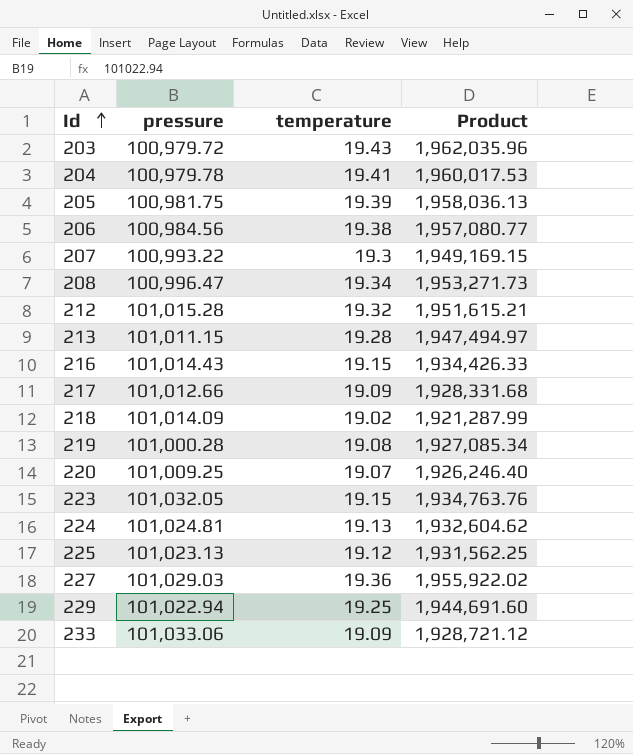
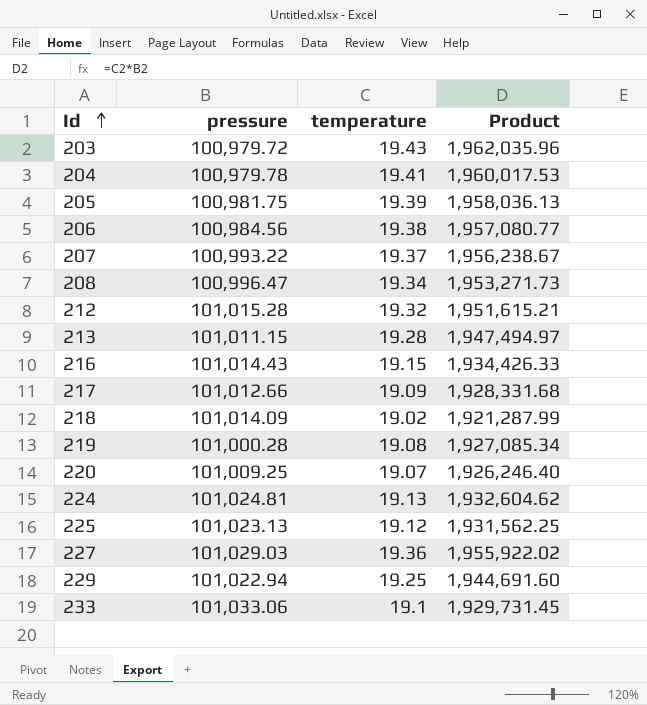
row 223: 101,032.05 | 19.15 | 1,934,763.76 -> none
207 | temperature: 19.3 -> 19.37
207 | Product: 1,949,169.15 -> 1,956,238.67
233 | temperature: 19.09 -> 19.1
233 | Product: 1,928,721.12 -> 1,929,731.45

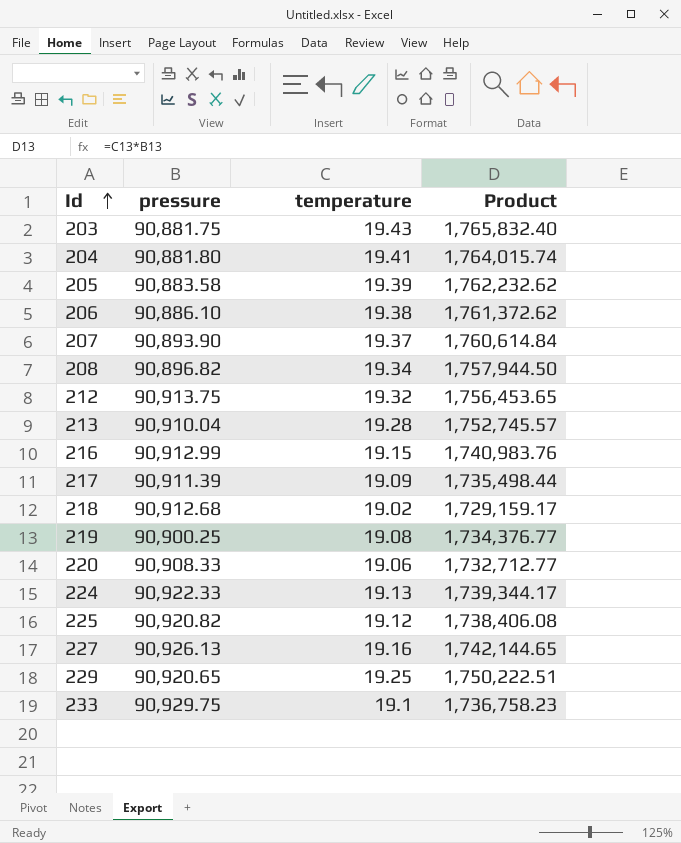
203 | pressure: 100,979.72 -> 90,881.75
203 | Product: 1,962,035.96 -> 1,765,832.40
204 | pressure: 100,979.78 -> 90,881.80
204 | Product: 1,960,017.53 -> 1,764,015.74
205 | pressure: 100,981.75 -> 90,883.58
205 | Product: 1,958,036.13 -> 1,762,232.62
206 | pressure: 100,984.56 -> 90,886.10
206 | Product: 1,957,080.77 -> 1,761,372.62
207 | pressure: 100,993.22 -> 90,893.90
207 | Product: 1,956,238.67 -> 1,760,614.84
208 | pressure: 100,996.47 -> 90,896.82
208 | Product: 1,953,271.73 -> 1,757,944.50
212 | pressure: 101,015.28 -> 90,913.75
212 | Product: 1,951,615.21 -> 1,756,453.65
213 | pressure: 101,011.15 -> 90,910.04
213 | Product: 1,947,494.97 -> 1,752,745.57
216 | pressure: 101,014.43 -> 90,912.99
216 | Product: 1,934,426.33 -> 1,740,983.76
217 | pressure: 101,012.66 -> 90,911.39
217 | Product: 1,928,331.68 -> 1,735,498.44
218 | pressure: 101,014.09 -> 90,912.68
218 | Product: 1,921,287.99 -> 1,729,159.17
219 | pressure: 101,000.28 -> 90,900.25
219 | Product: 1,927,085.34 -> 1,734,376.77
220 | pressure: 101,009.25 -> 90,908.33
220 | temperature: 19.07 -> 19.06
220 | Product: 1,926,246.40 -> 1,732,712.77
224 | pressure: 101,024.81 -> 90,922.33
224 | Product: 1,932,604.62 -> 1,739,344.17
225 | pressure: 101,023.13 -> 90,920.82
225 | Product: 1,931,562.25 -> 1,738,406.08
227 | pressure: 101,029.03 -> 90,926.13
227 | temperature: 19.36 -> 19.16
227 | Product: 1,955,922.02 -> 1,742,144.65
229 | pressure: 101,022.94 -> 90,920.65
229 | Product: 1,944,691.60 -> 1,750,222.51
233 | pressure: 101,033.06 -> 90,929.75
233 | Product: 1,929,731.45 -> 1,736,758.23

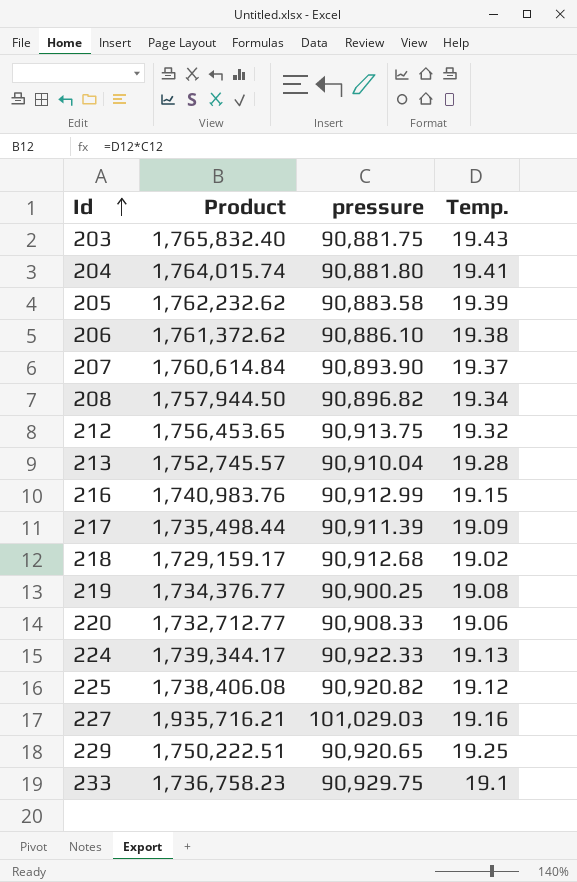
column Product | position: 4 -> 2
column name: temperature -> Temp.
227 | Product: 1,742,144.65 -> 1,935,716.21
227 | pressure: 90,926.13 -> 101,029.03

